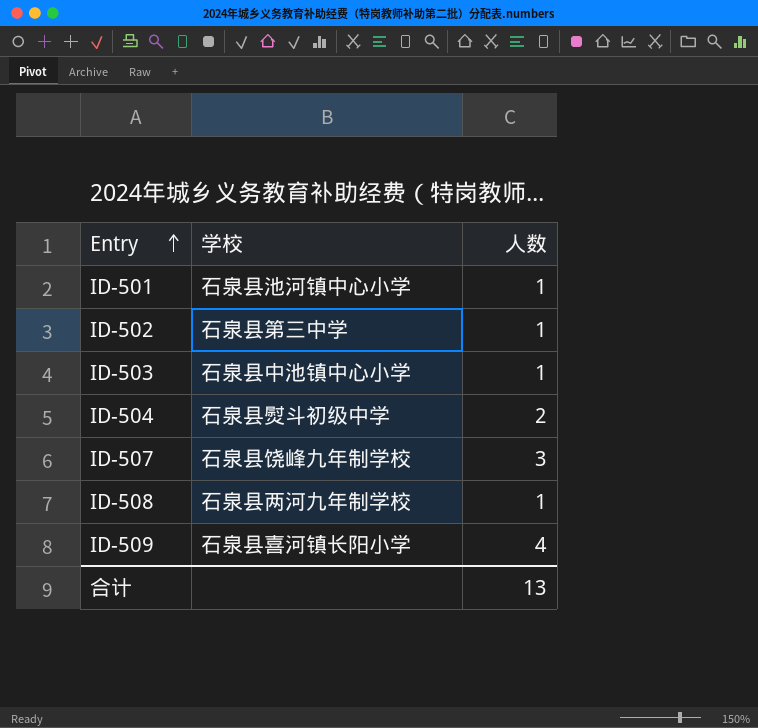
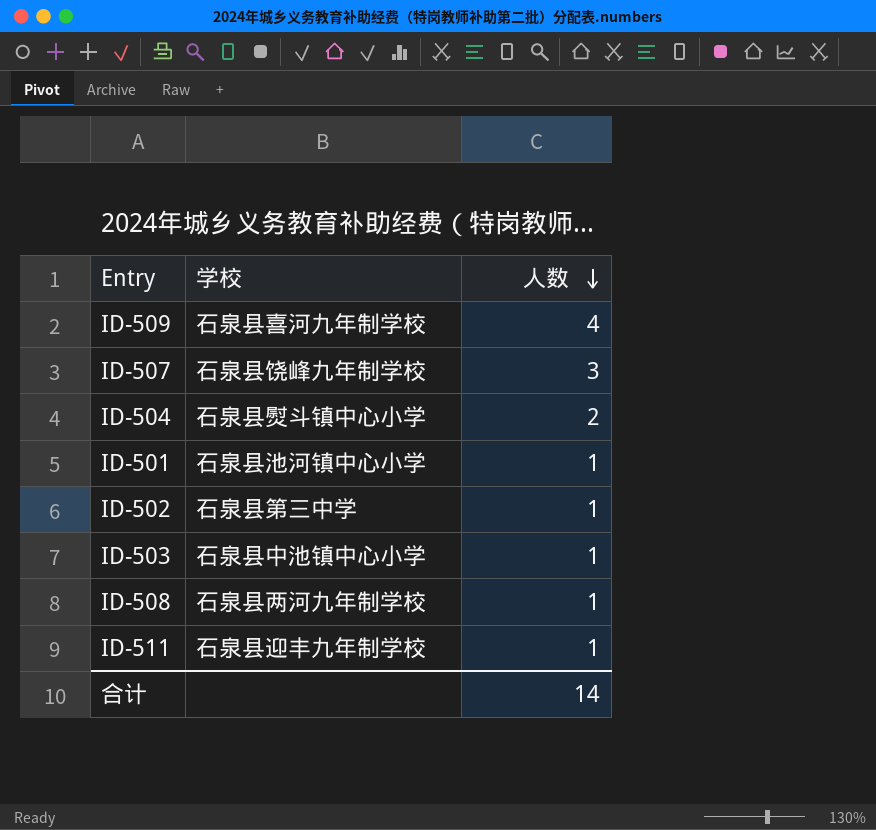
row order: Entry ascending -> 人数 descending
ID-509 | 学校: 石泉县喜河镇长阳小学 -> 石泉县喜河九年制学校
ID-504 | 学校: 石泉县熨斗初级中学 -> 石泉县熨斗镇中心小学
row ID-511: none -> 石泉县迎丰九年制学校 | 1
合计 | 人数: 13 -> 14

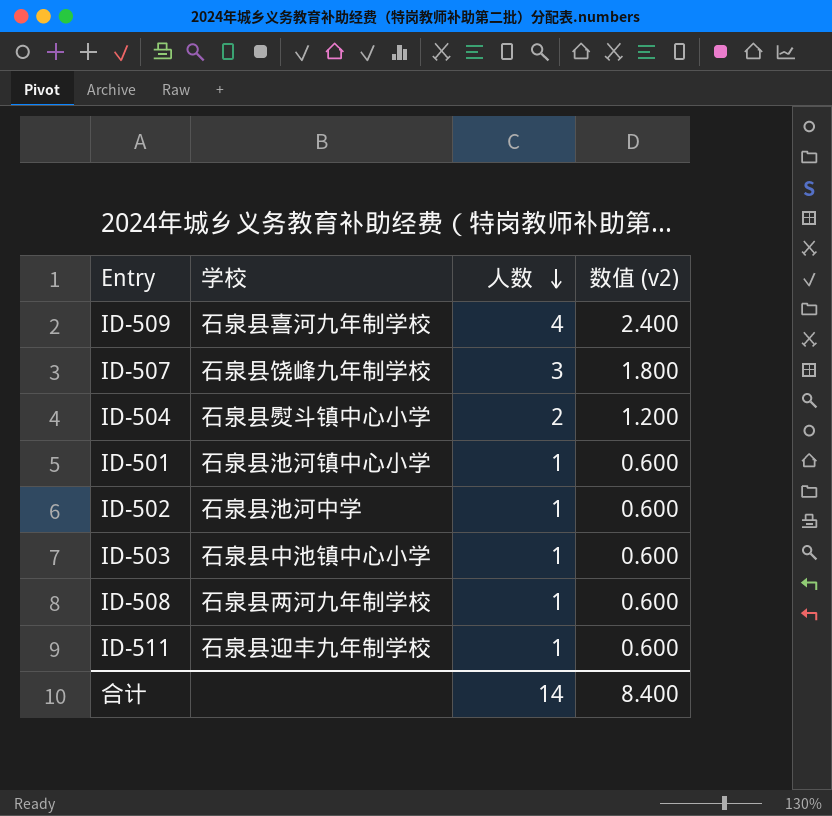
column 数值 (v2) | formula: none -> [人数] * 0.6
ID-502 | 学校: 石泉县第三中学 -> 石泉县池河中学

